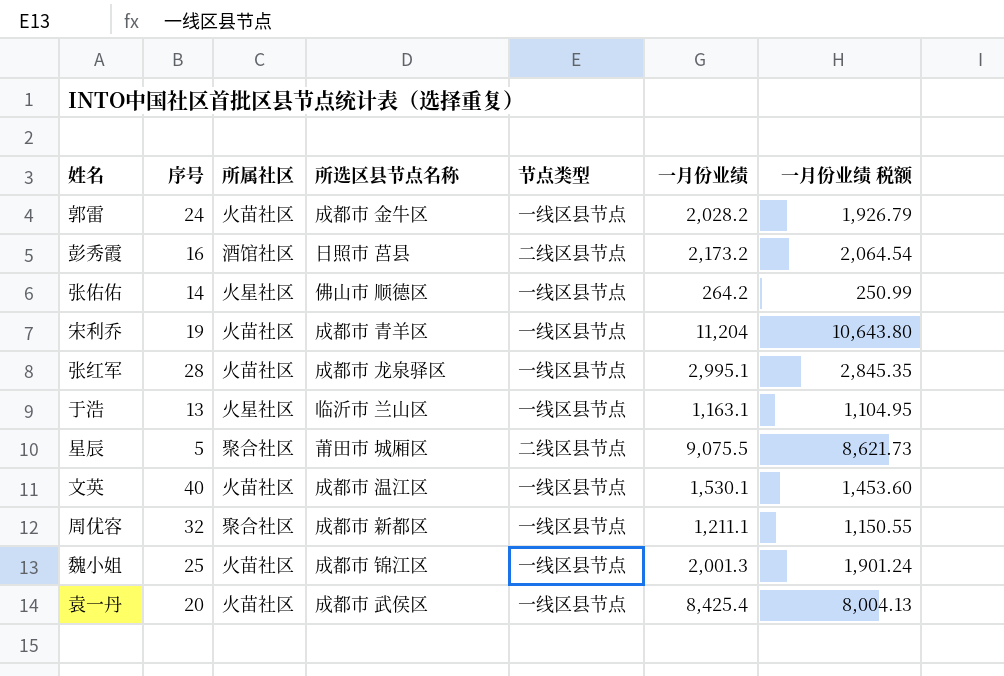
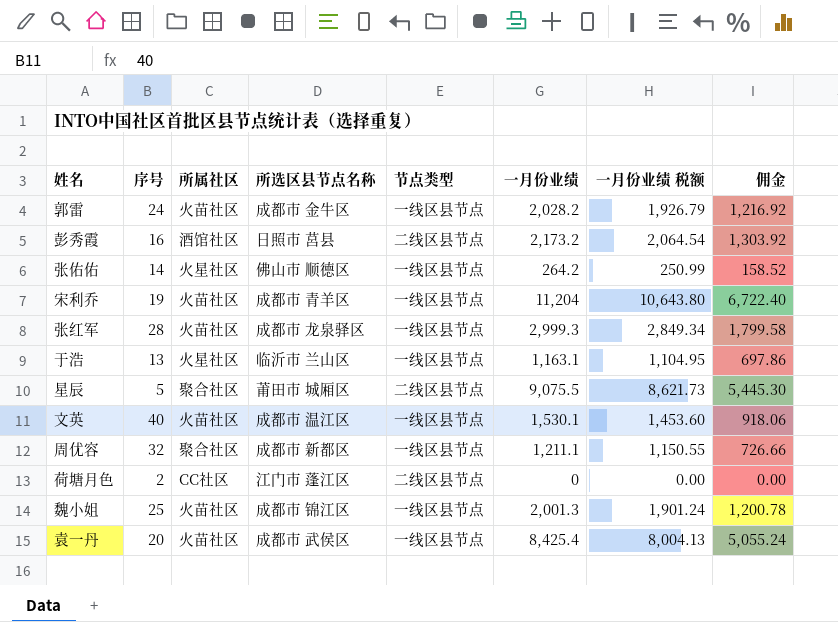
column 佣金 | formula: none -> [一月份业绩] * 0.6
张红军 | 一月份业绩: 2,995.1 -> 2,999.3
张红军 | 一月份业绩 税额: 2,845.35 -> 2,849.34
row 荷塘月色: none -> 2 | CC社区 | 江门市 蓬江区 | 二线区县节点 | 0 | 0.00 | 0.00

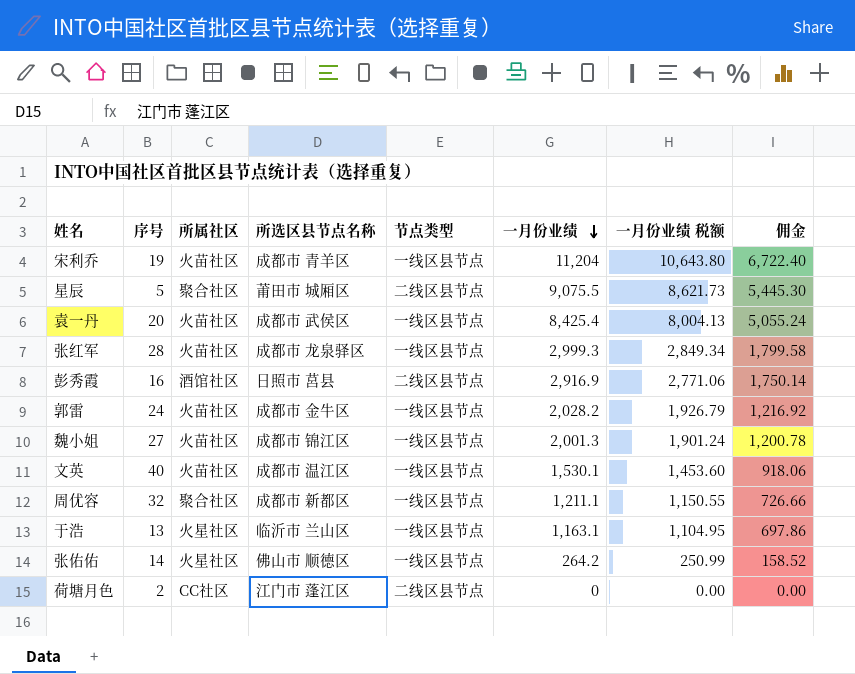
row order: none -> 一月份业绩 descending
彭秀霞 | 一月份业绩: 2,173.2 -> 2,916.9
彭秀霞 | 一月份业绩 税额: 2,064.54 -> 2,771.06
彭秀霞 | 佣金: 1,303.92 -> 1,750.14
魏小姐 | 序号: 25 -> 27

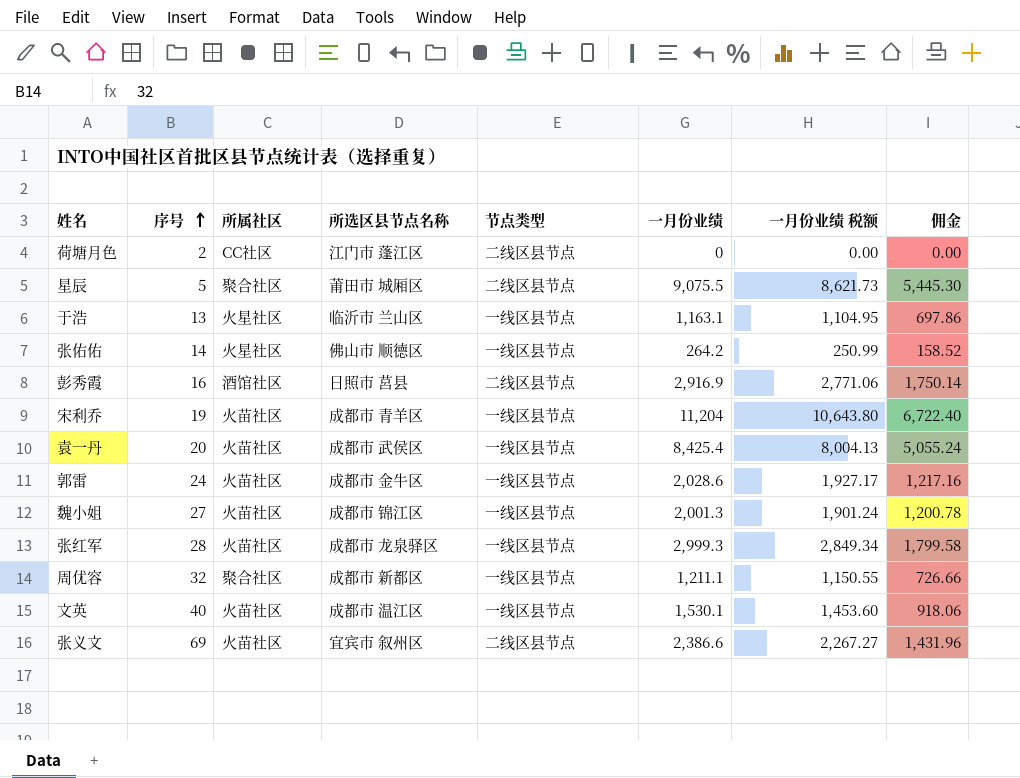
row order: 一月份业绩 descending -> 序号 ascending
郭雷 | 一月份业绩: 2,028.2 -> 2,028.6
郭雷 | 一月份业绩 税额: 1,926.79 -> 1,927.17
郭雷 | 佣金: 1,216.92 -> 1,217.16
row 张义文: none -> 69 | 火苗社区 | 宜宾市 叙州区 | 二线区县节点 | 2,386.6 | 2,267.27 | 1,431.96

